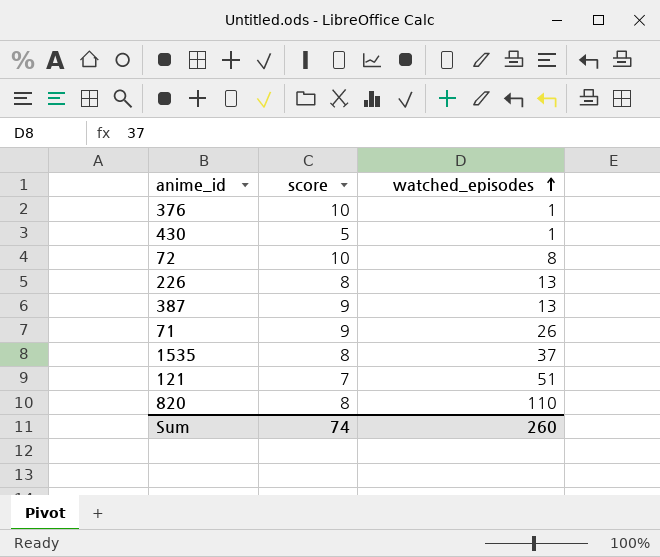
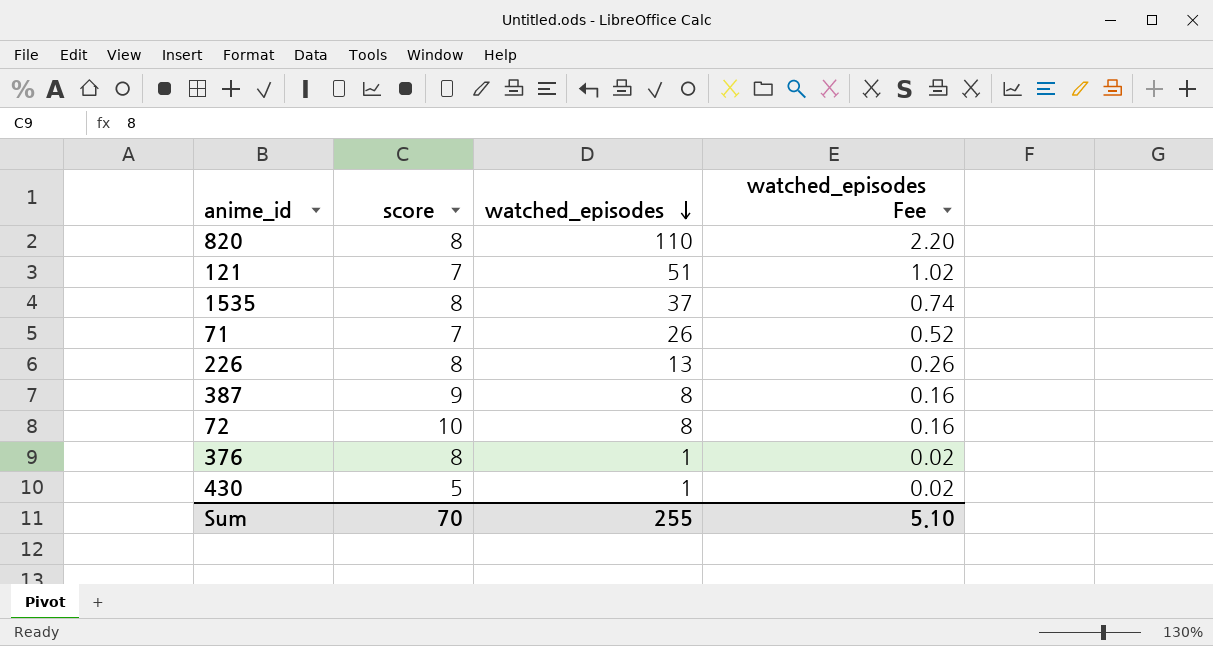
row order: watched_episodes ascending -> watched_episodes descending
column watched_episodes Fee | formula: none -> [watched_episodes] * 0.02
71 | score: 9 -> 7
387 | watched_episodes: 13 -> 8
376 | score: 10 -> 8
Sum | score: 74 -> 70
Sum | watched_episodes: 260 -> 255

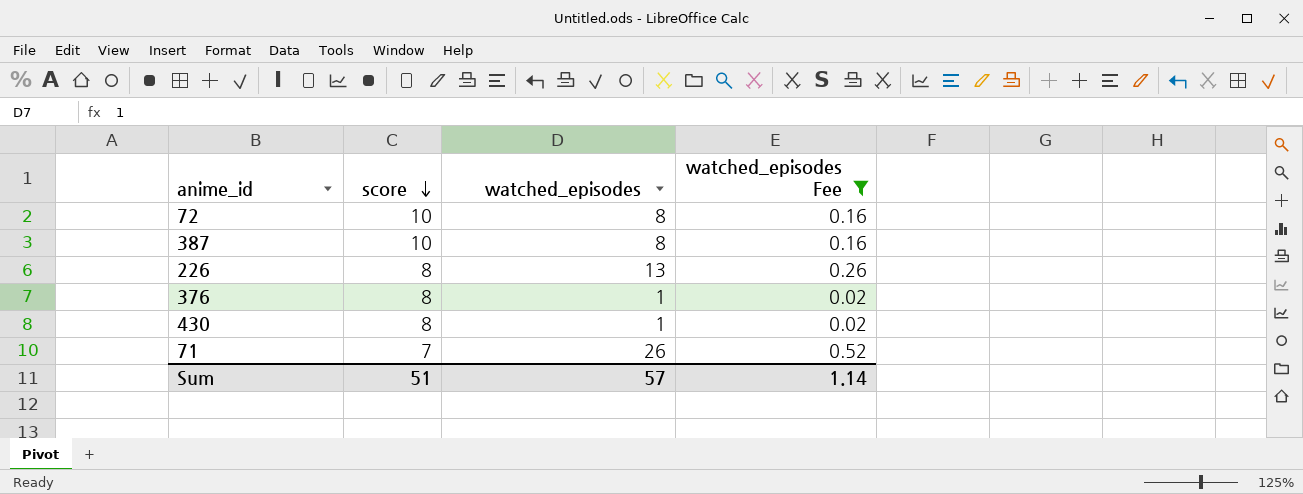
filter: none -> watched_episodes Fee <= 0.52
row order: watched_episodes descending -> score descending
387 | score: 9 -> 10
430 | score: 5 -> 8
Sum | score: 70 -> 51
Sum | watched_episodes: 255 -> 57
Sum | watched_episodes Fee: 5.10 -> 1.14

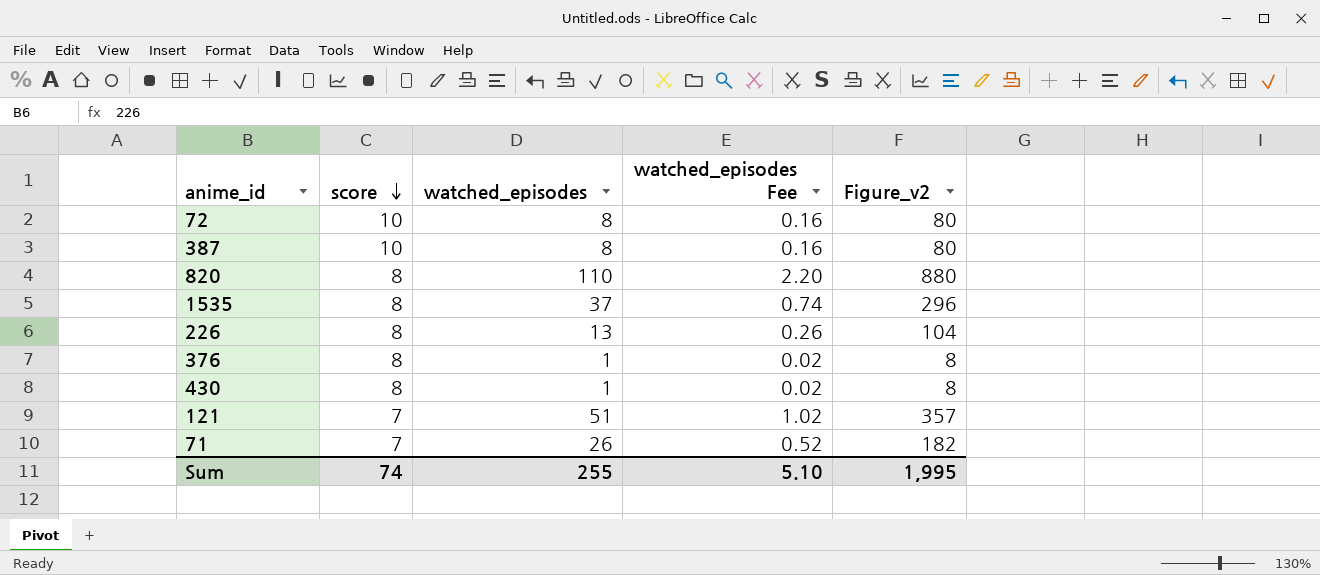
filter: watched_episodes Fee <= 0.52 -> none
column Figure_v2 | formula: none -> [score] * [watched_episodes]
Sum | score: 51 -> 74
Sum | watched_episodes: 57 -> 255
Sum | watched_episodes Fee: 1.14 -> 5.10

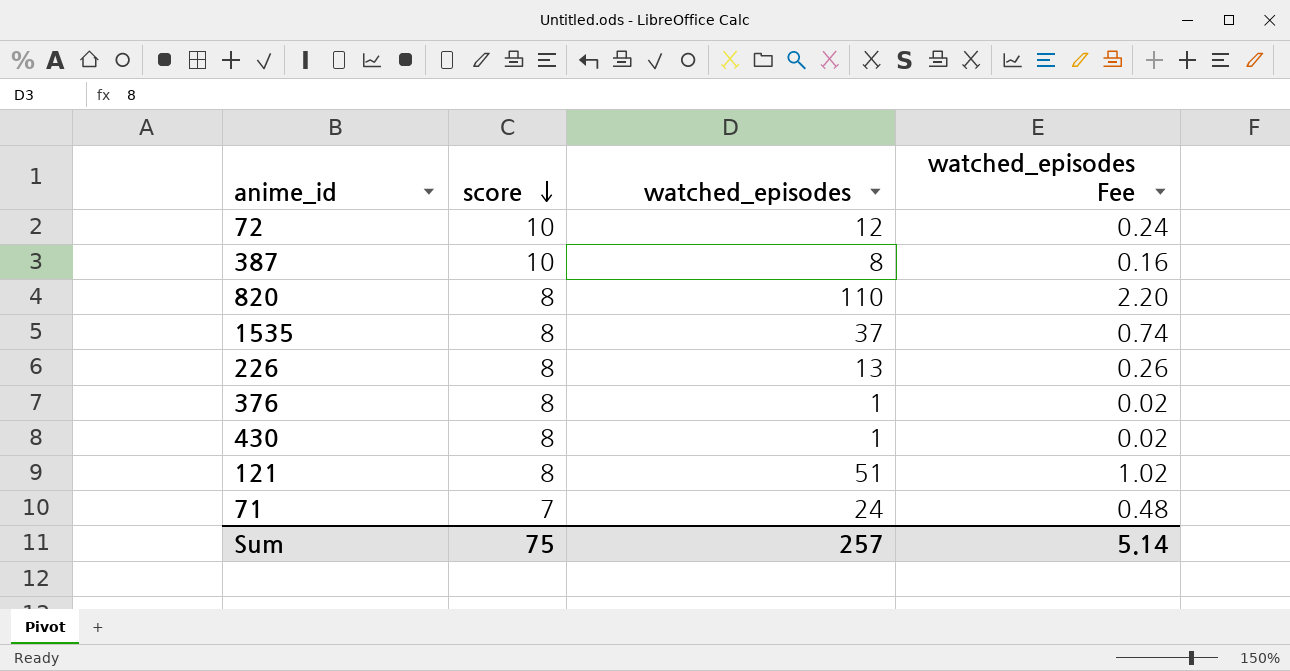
column Figure_v2 | formula: [score] * [watched_episodes] -> none
72 | watched_episodes: 8 -> 12
72 | watched_episodes Fee: 0.16 -> 0.24
121 | score: 7 -> 8
71 | watched_episodes: 26 -> 24
71 | watched_episodes Fee: 0.52 -> 0.48
Sum | score: 74 -> 75
Sum | watched_episodes: 255 -> 257
Sum | watched_episodes Fee: 5.10 -> 5.14

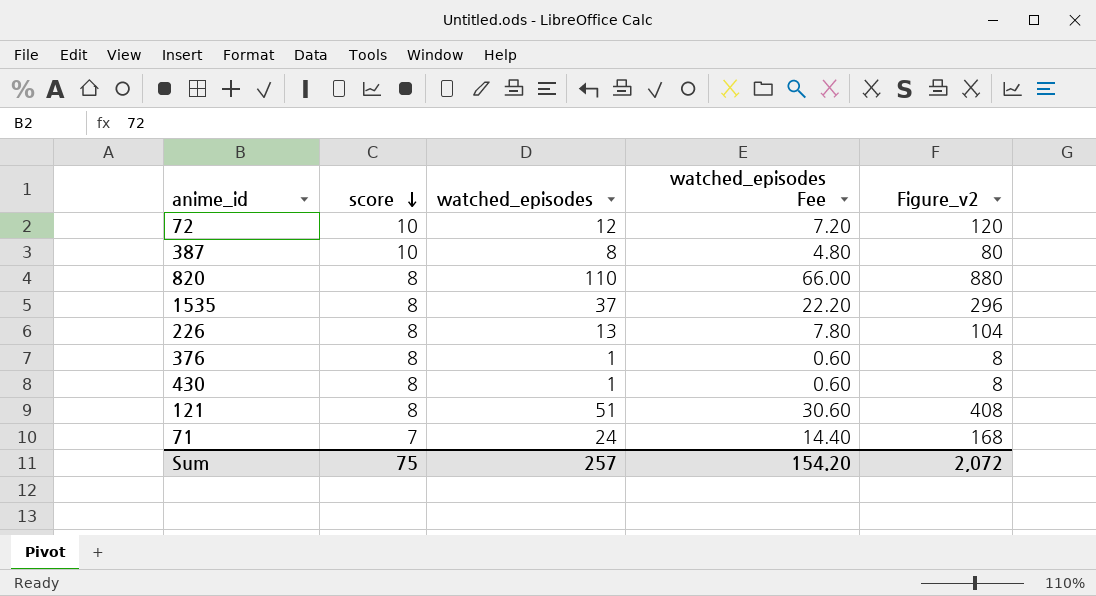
column watched_episodes Fee | formula: [watched_episodes] * 0.02 -> [watched_episodes] * 0.6
column Figure_v2 | formula: none -> [score] * [watched_episodes]
Sum | watched_episodes Fee: 5.14 -> 154.20

